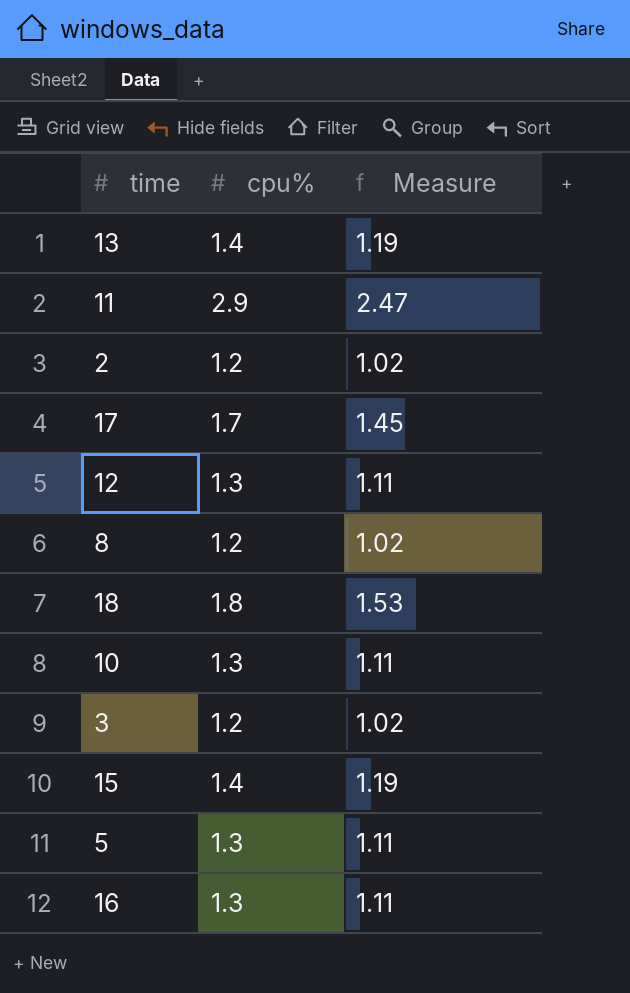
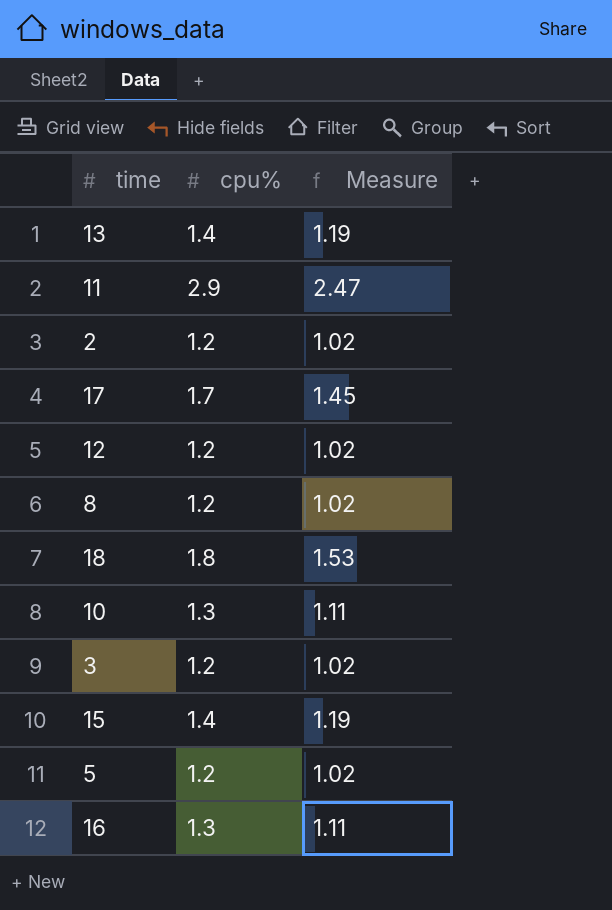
12 | cpu%: 1.3 -> 1.2
12 | Measure: 1.11 -> 1.02
5 | cpu%: 1.3 -> 1.2
5 | Measure: 1.11 -> 1.02

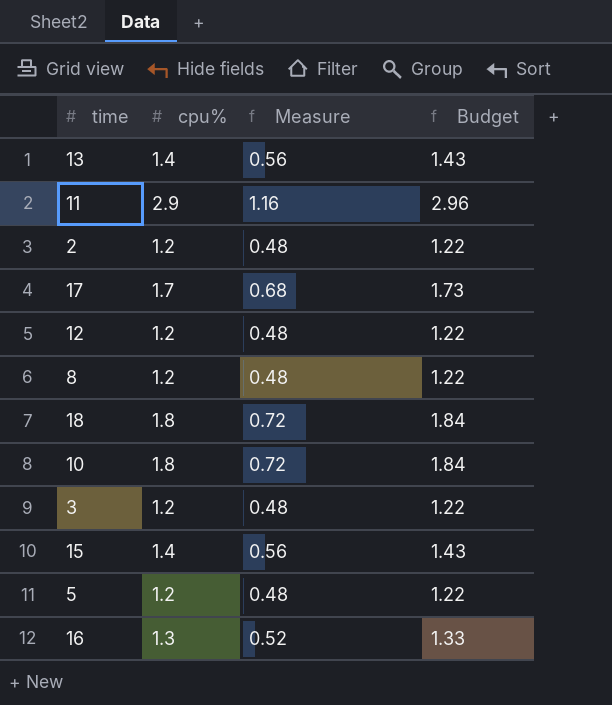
column Measure | formula: [cpu%] * 0.85 -> [cpu%] * 0.4
column Budget | formula: none -> [cpu%] * 1.02
10 | cpu%: 1.3 -> 1.8

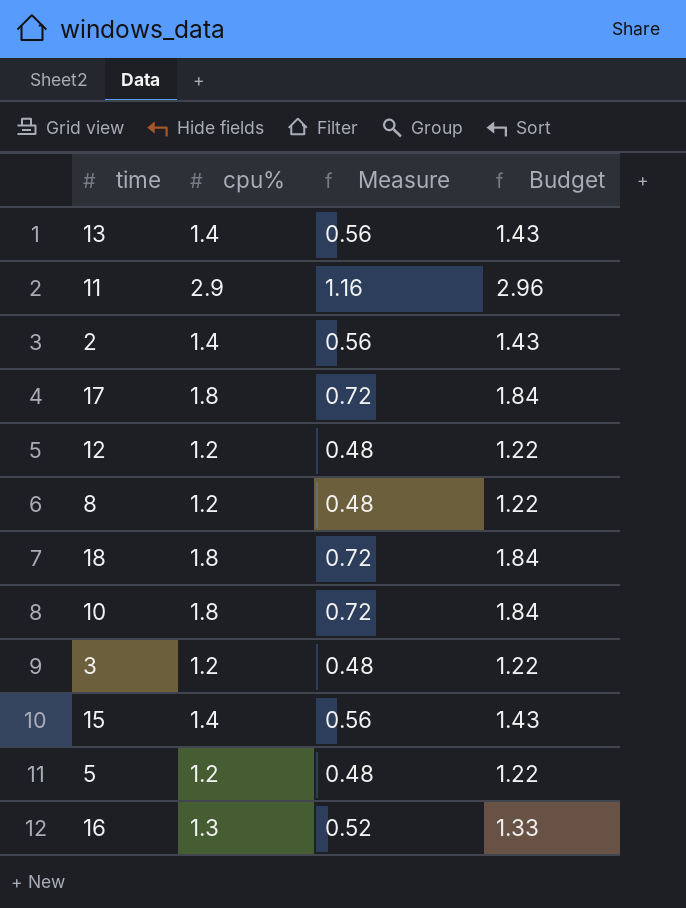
2 | cpu%: 1.2 -> 1.4
2 | Measure: 0.48 -> 0.56
2 | Budget: 1.22 -> 1.43
17 | cpu%: 1.7 -> 1.8
17 | Measure: 0.68 -> 0.72
17 | Budget: 1.73 -> 1.84

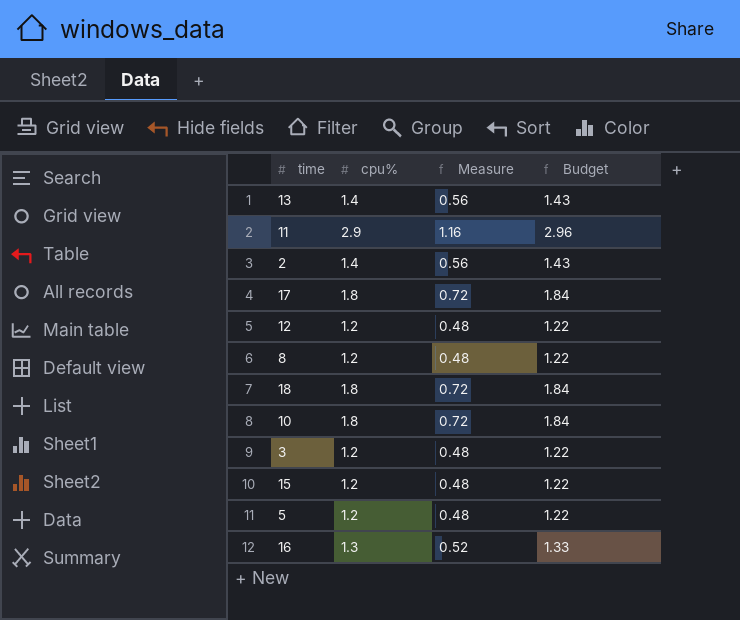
15 | cpu%: 1.4 -> 1.2
15 | Measure: 0.56 -> 0.48
15 | Budget: 1.43 -> 1.22

